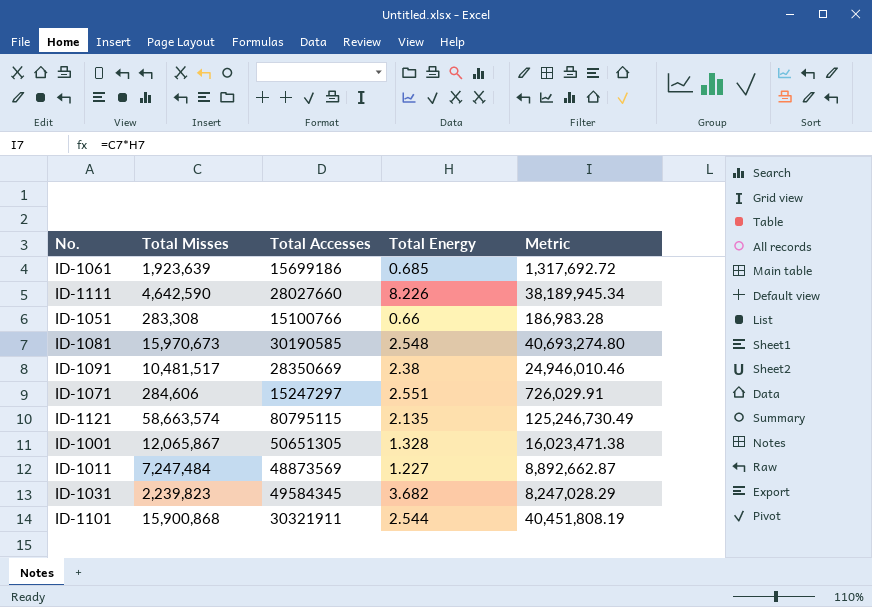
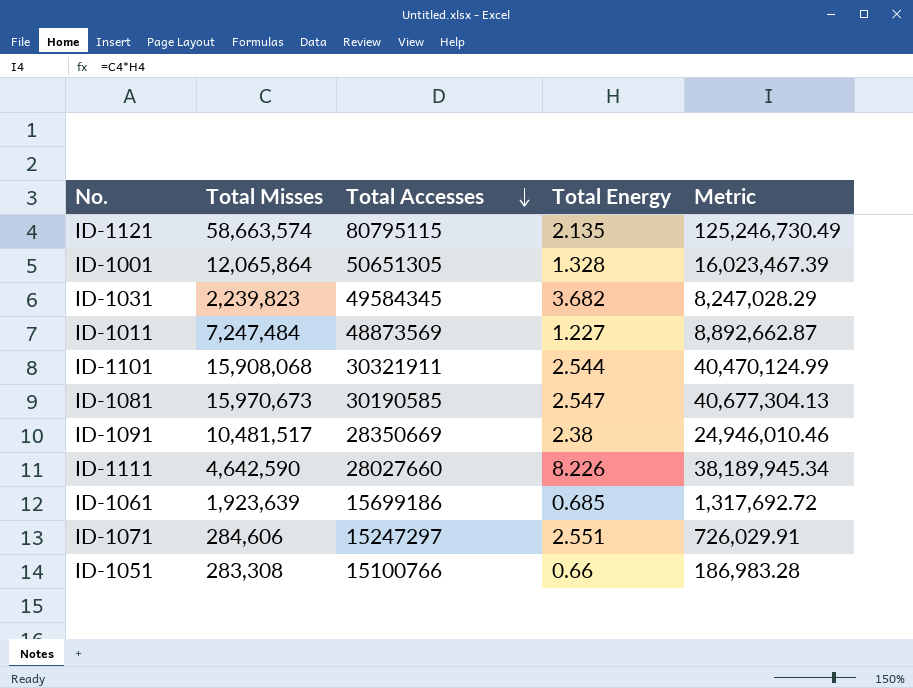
row order: none -> Total Accesses descending
ID-1001 | Total Misses: 12,065,867 -> 12,065,864
ID-1001 | Metric: 16,023,471.38 -> 16,023,467.39
ID-1101 | Total Misses: 15,900,868 -> 15,908,068
ID-1101 | Metric: 40,451,808.19 -> 40,470,124.99
ID-1081 | Total Energy: 2.548 -> 2.547
ID-1081 | Metric: 40,693,274.80 -> 40,677,304.13

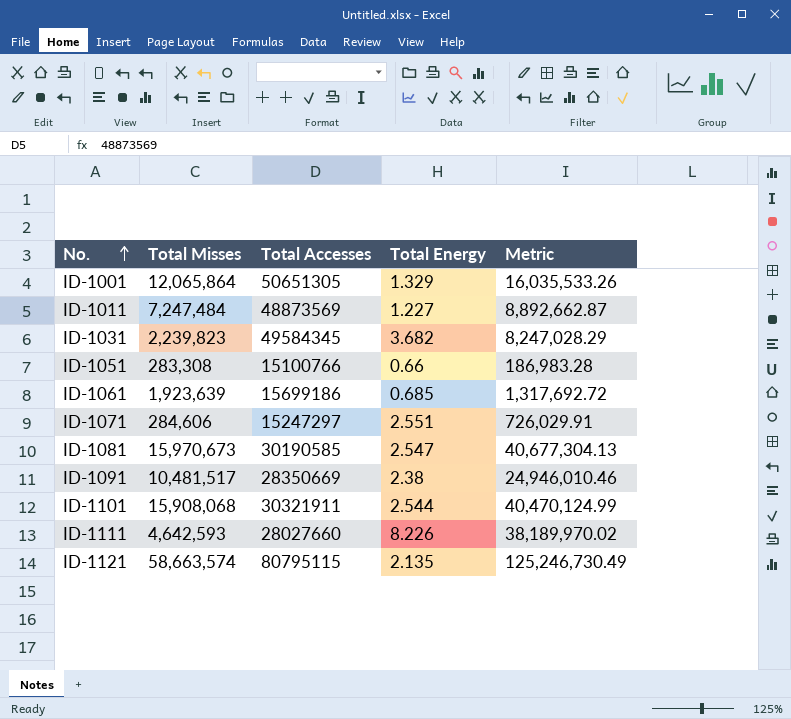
row order: Total Accesses descending -> No. ascending
ID-1001 | Total Energy: 1.328 -> 1.329
ID-1001 | Metric: 16,023,467.39 -> 16,035,533.26
ID-1111 | Total Misses: 4,642,590 -> 4,642,593
ID-1111 | Metric: 38,189,945.34 -> 38,189,970.02

